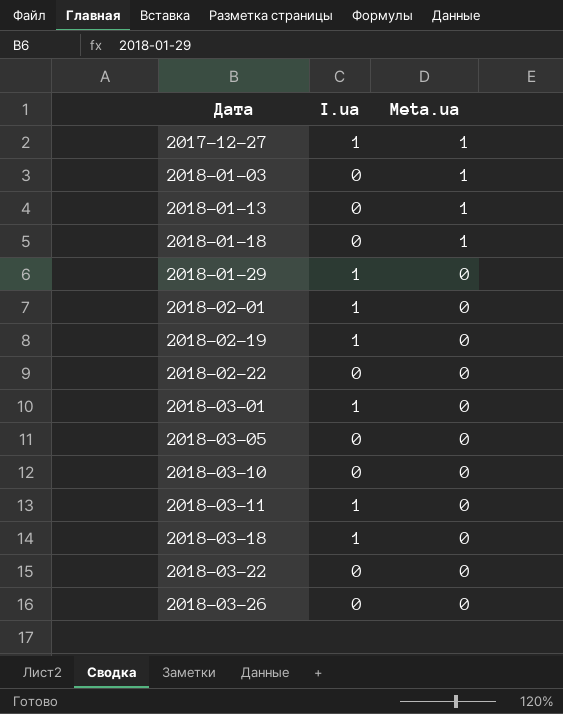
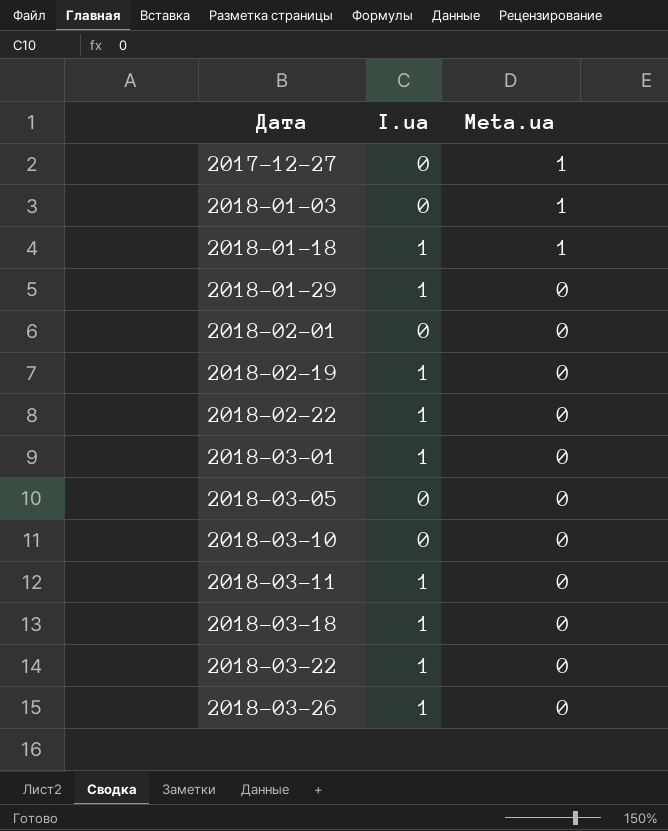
row 2018-01-13: 0 | 1 -> none
2017-12-27 | I.ua: 1 -> 0
2018-01-18 | I.ua: 0 -> 1
2018-02-01 | I.ua: 1 -> 0
2018-02-22 | I.ua: 0 -> 1
2018-03-22 | I.ua: 0 -> 1
2018-03-26 | I.ua: 0 -> 1

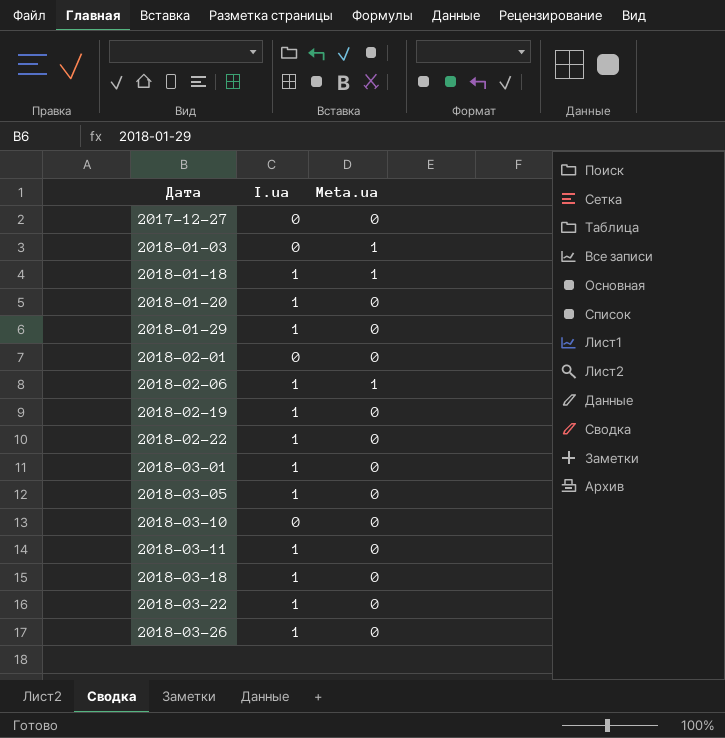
2017-12-27 | Meta.ua: 1 -> 0
row 2018-01-20: none -> 1 | 0
row 2018-02-06: none -> 1 | 1
2018-03-05 | I.ua: 0 -> 1

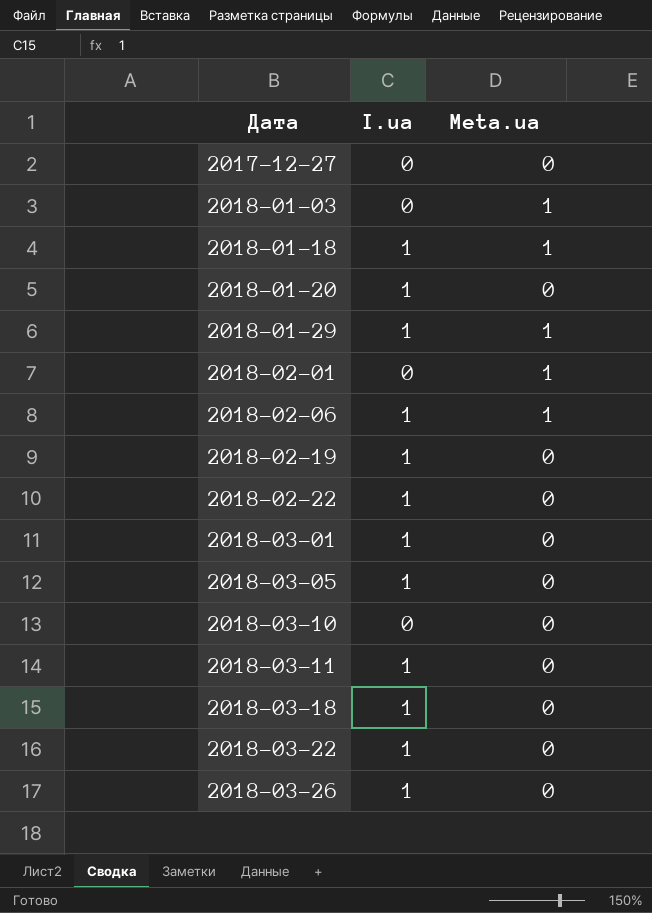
2018-01-29 | Meta.ua: 0 -> 1
2018-02-01 | Meta.ua: 0 -> 1

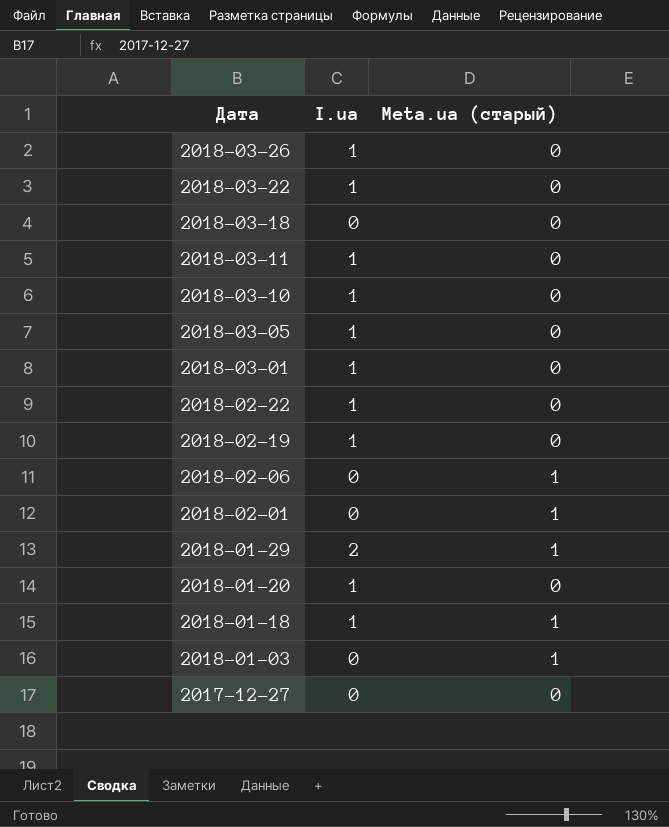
row order: Дата ascending -> Дата descending
column name: Meta.ua -> Meta.ua (старый)
2018-03-18 | I.ua: 1 -> 0
2018-03-10 | I.ua: 0 -> 1
2018-02-06 | I.ua: 1 -> 0
2018-01-29 | I.ua: 1 -> 2

